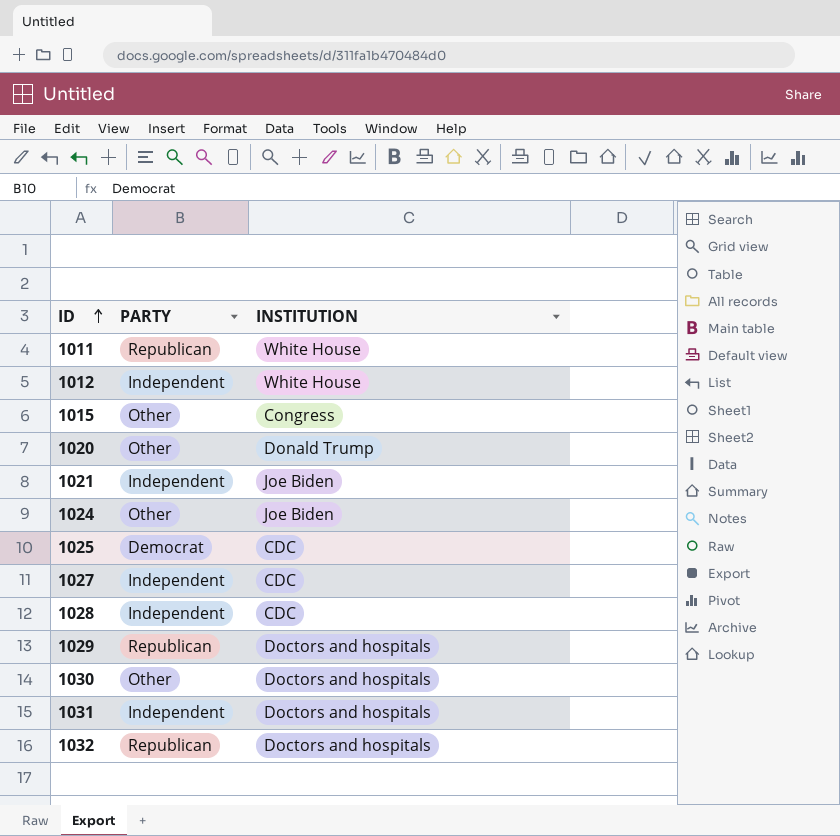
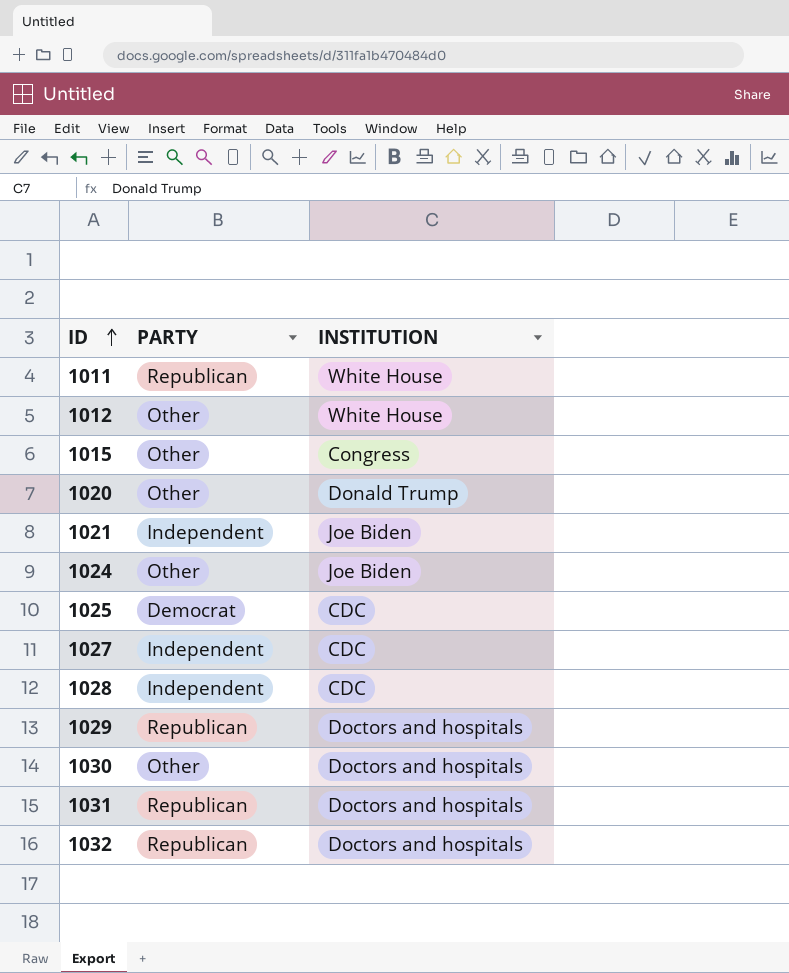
1012 | PARTY: Independent -> Other
1031 | PARTY: Independent -> Republican

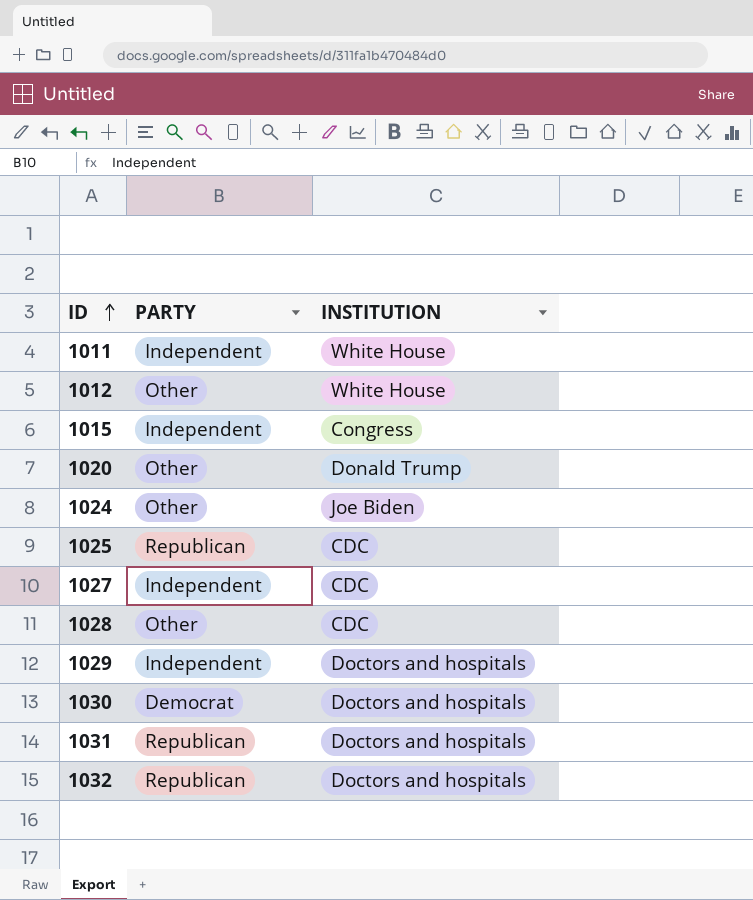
row 1021: Independent | Joe Biden -> none
1011 | PARTY: Republican -> Independent
1015 | PARTY: Other -> Independent
1025 | PARTY: Democrat -> Republican
1028 | PARTY: Independent -> Other
1029 | PARTY: Republican -> Independent
1030 | PARTY: Other -> Democrat

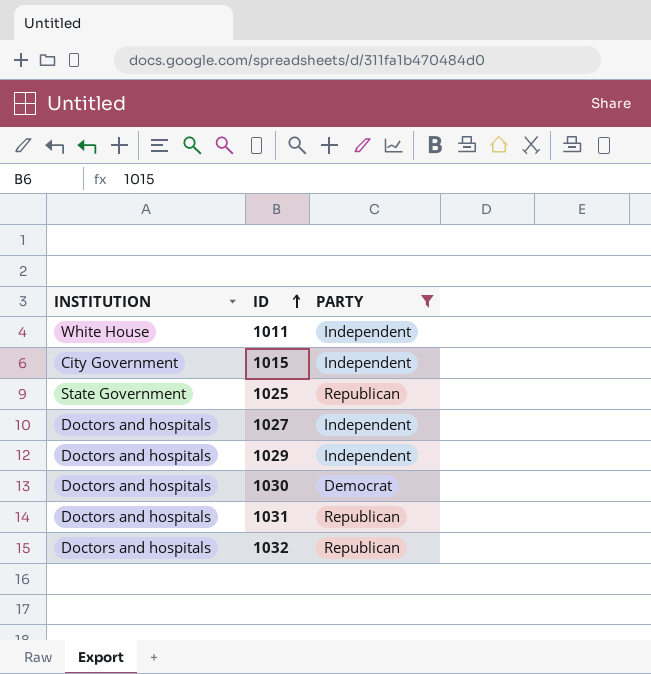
filter: none -> PARTY != Other
column INSTITUTION | position: 3 -> 1
1015 | INSTITUTION: Congress -> City Government
1025 | INSTITUTION: CDC -> State Government
1027 | INSTITUTION: CDC -> Doctors and hospitals

